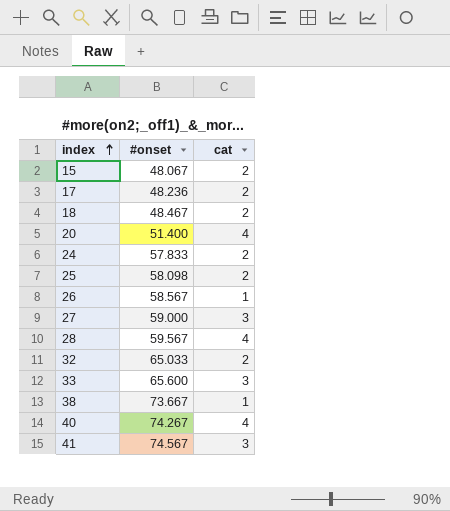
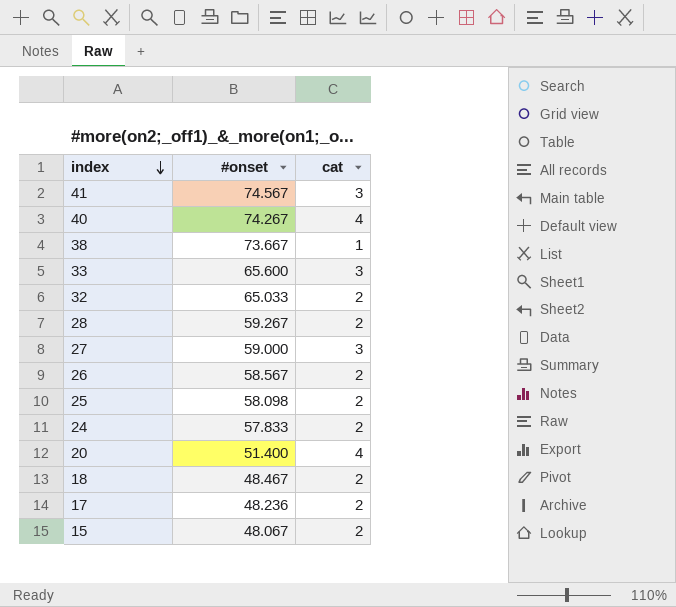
row order: index ascending -> index descending
28 | #onset: 59.567 -> 59.267
28 | cat: 4 -> 2
26 | cat: 1 -> 2

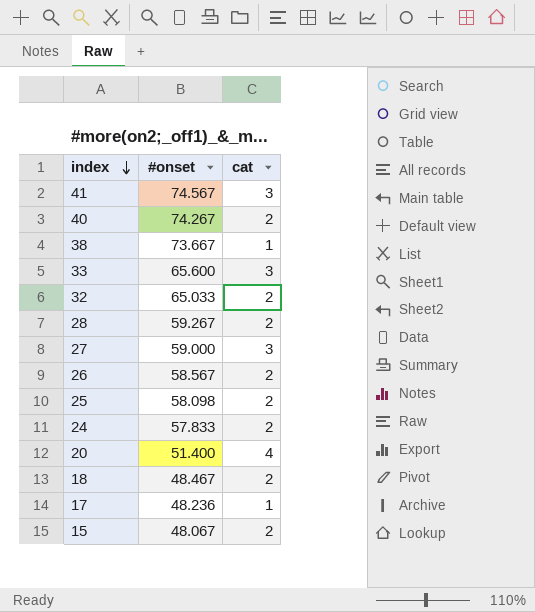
40 | cat: 4 -> 2
17 | cat: 2 -> 1

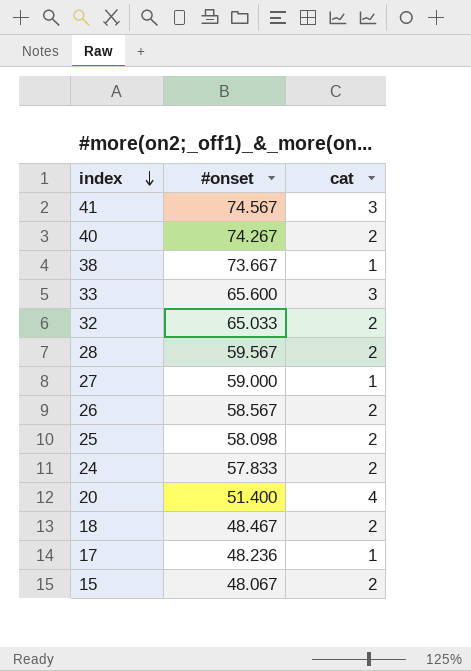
28 | #onset: 59.267 -> 59.567
27 | cat: 3 -> 1

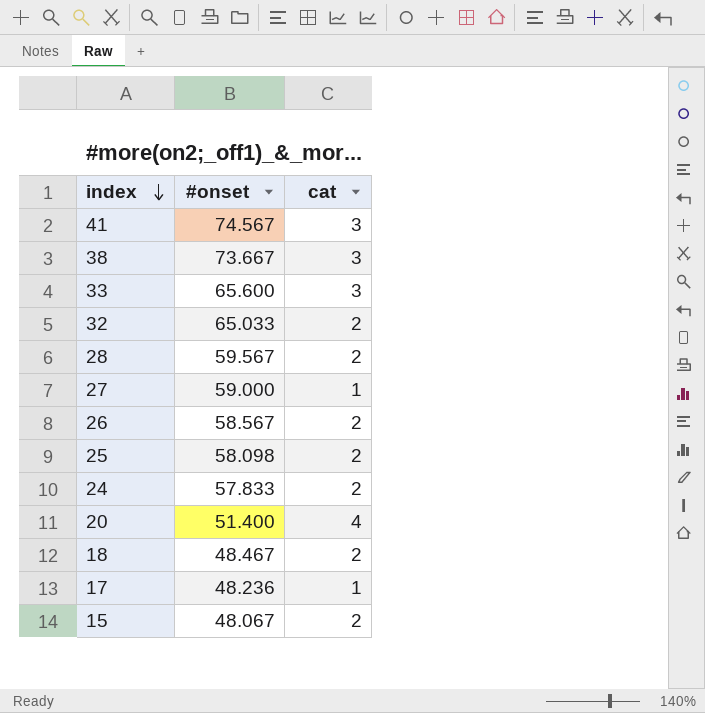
row 40: 74.267 | 2 -> none
38 | cat: 1 -> 3

